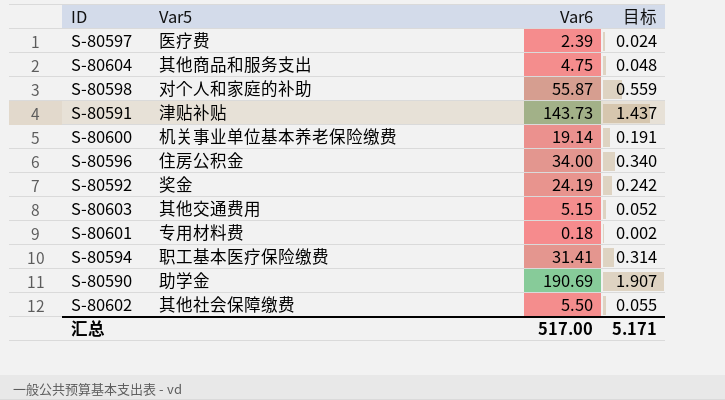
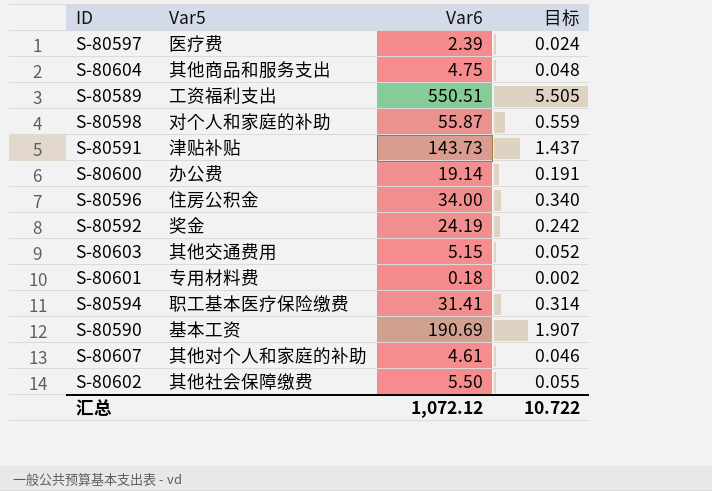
row S-80589: none -> 工资福利支出 | 550.51 | 5.505
S-80600 | Var5: 机关事业单位基本养老保险缴费 -> 办公费
S-80590 | Var5: 助学金 -> 基本工资
row S-80607: none -> 其他对个人和家庭的补助 | 4.61 | 0.046
汇总 | Var6: 517.00 -> 1,072.12
汇总 | 目标: 5.171 -> 10.722

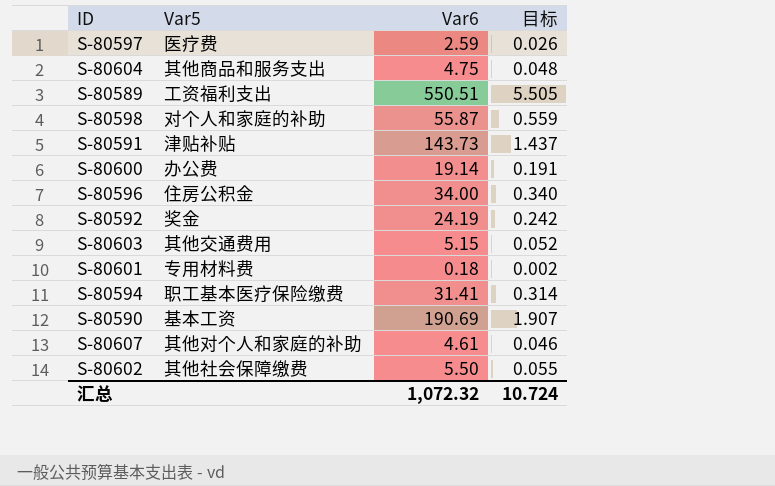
S-80597 | Var6: 2.39 -> 2.59
S-80597 | 目标: 0.024 -> 0.026
汇总 | Var6: 1,072.12 -> 1,072.32
汇总 | 目标: 10.722 -> 10.724

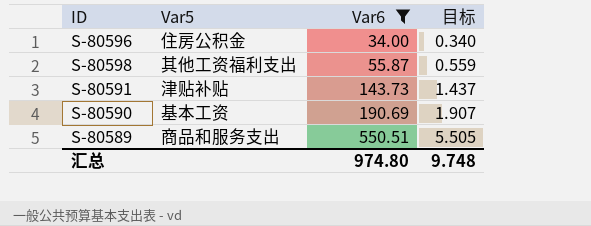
filter: none -> Var6 >= 34.00
row order: none -> Var6 ascending
S-80598 | Var5: 对个人和家庭的补助 -> 其他工资福利支出
S-80589 | Var5: 工资福利支出 -> 商品和服务支出
汇总 | Var6: 1,072.32 -> 974.80
汇总 | 目标: 10.724 -> 9.748

